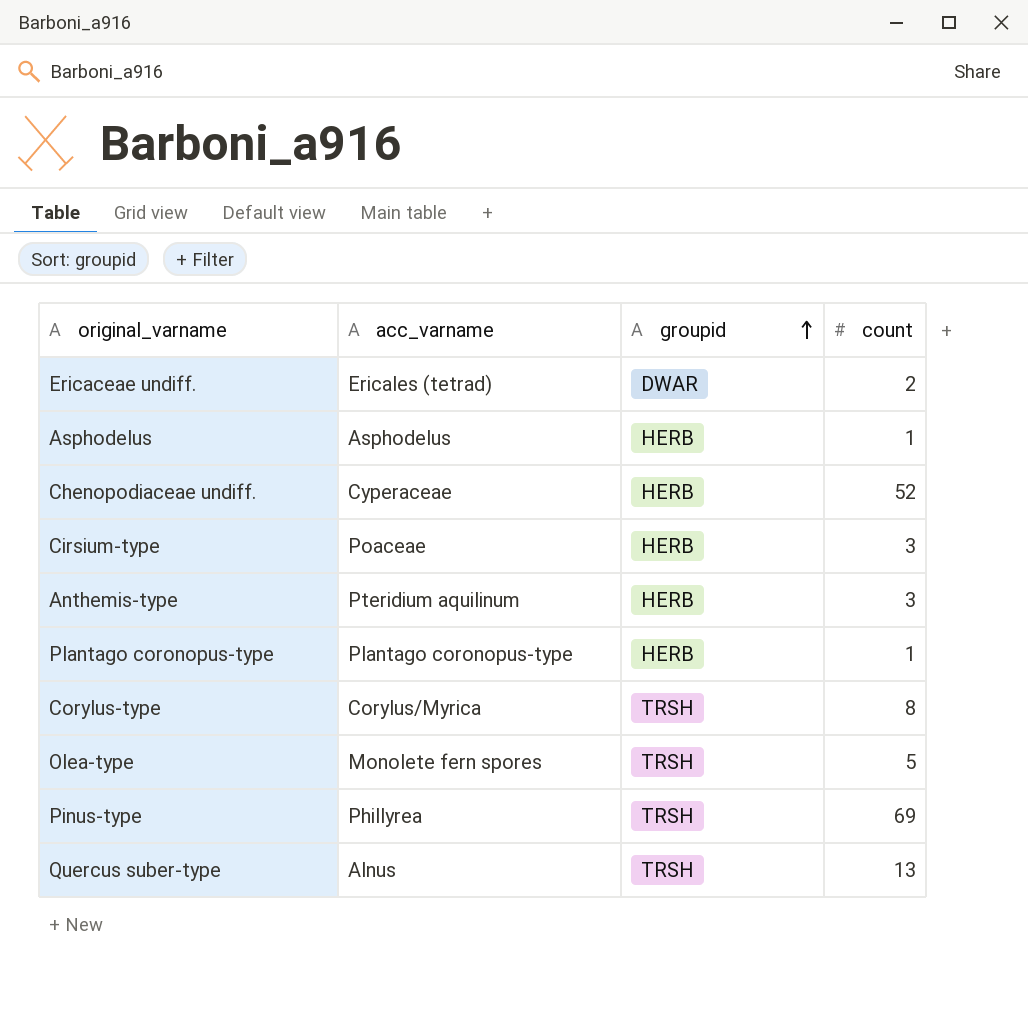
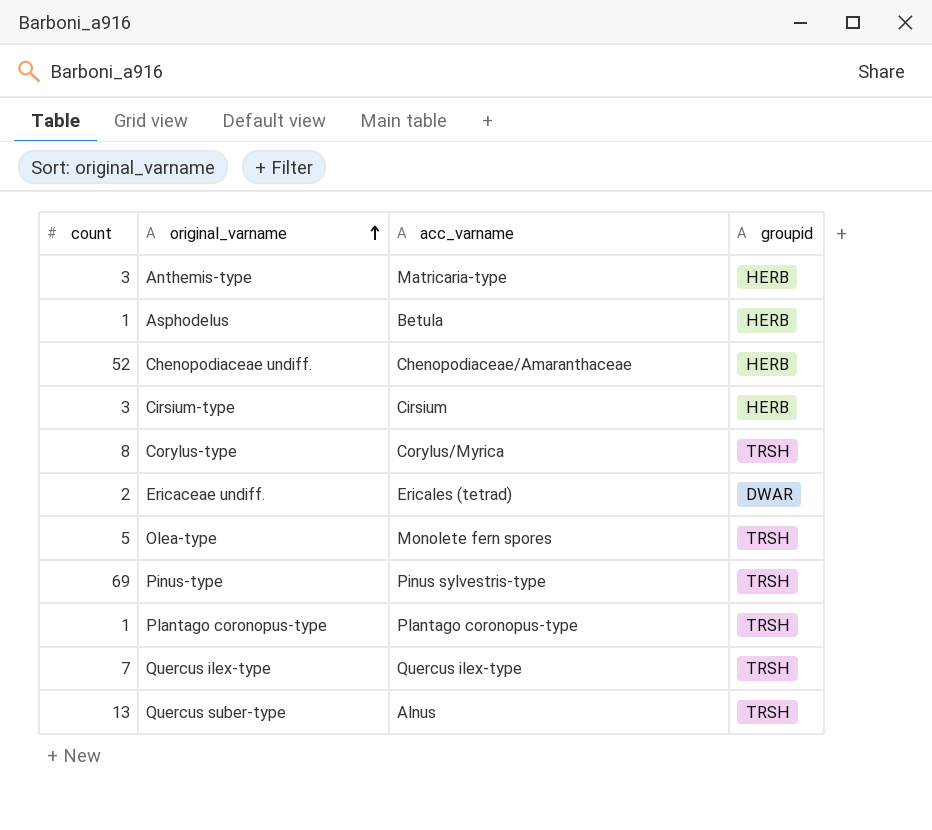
row order: groupid ascending -> original_varname ascending
column count | position: 4 -> 1
Anthemis-type | acc_varname: Pteridium aquilinum -> Matricaria-type
Asphodelus | acc_varname: Asphodelus -> Betula
Chenopodiaceae undiff. | acc_varname: Cyperaceae -> Chenopodiaceae/Amaranthaceae
Cirsium-type | acc_varname: Poaceae -> Cirsium
Pinus-type | acc_varname: Phillyrea -> Pinus sylvestris-type
Plantago coronopus-type | groupid: HERB -> TRSH
row Quercus ilex-type: none -> 7 | Quercus ilex-type | TRSH

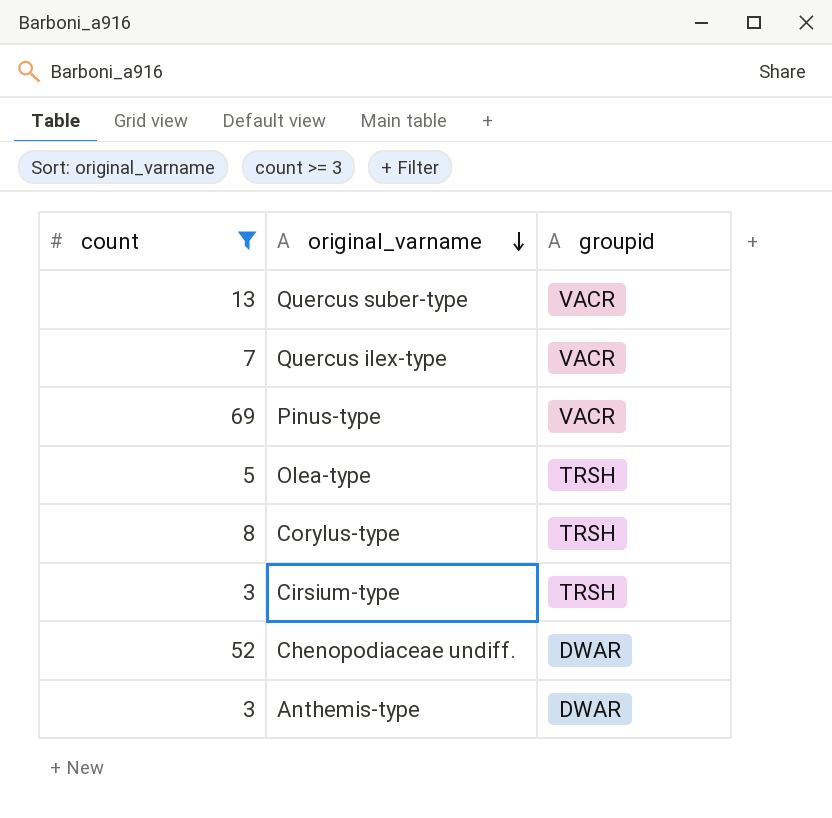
filter: none -> count >= 3
row order: original_varname ascending -> original_varname descending
column acc_varname | position: 3 -> none
Quercus suber-type | groupid: TRSH -> VACR
Quercus ilex-type | groupid: TRSH -> VACR
Pinus-type | groupid: TRSH -> VACR
Cirsium-type | groupid: HERB -> TRSH
Chenopodiaceae undiff. | groupid: HERB -> DWAR
Anthemis-type | groupid: HERB -> DWAR

